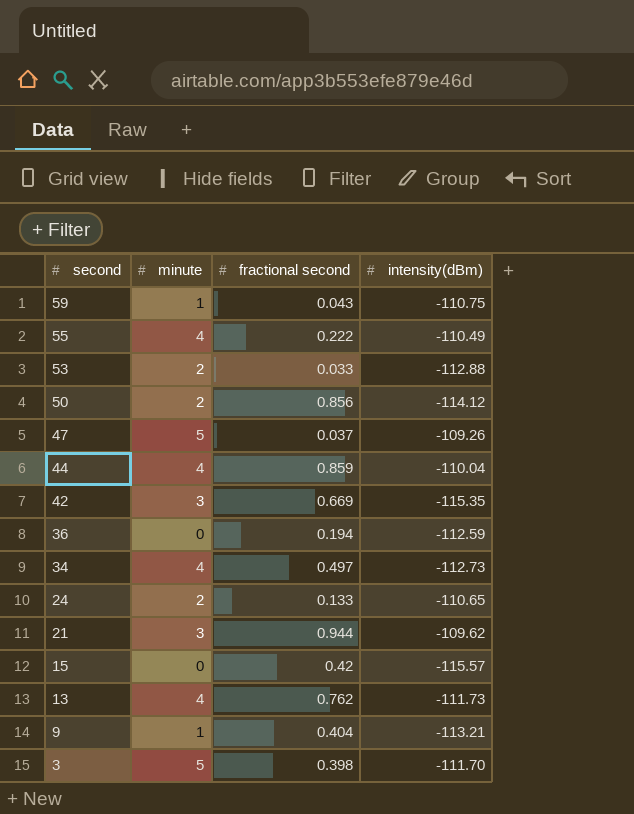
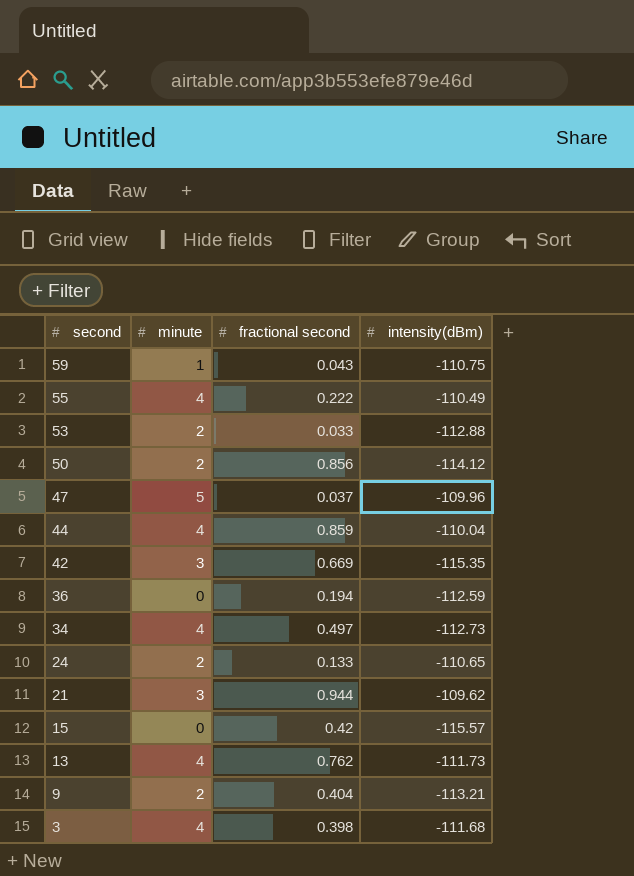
47 | intensity(dBm): -109.26 -> -109.96
9 | minute: 1 -> 2
3 | minute: 5 -> 4
3 | intensity(dBm): -111.70 -> -111.68

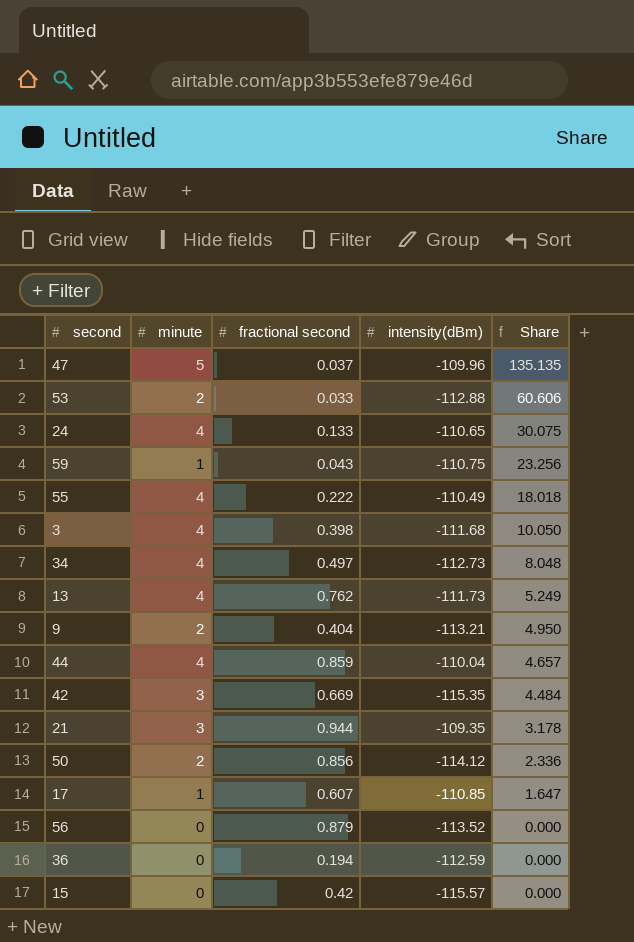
row order: second descending -> Share descending
column Share | formula: none -> [minute] / [fractional second]
24 | minute: 2 -> 4
21 | intensity(dBm): -109.62 -> -109.35
row 17: none -> 1 | 0.607 | -110.85 | 1.647
row 56: none -> 0 | 0.879 | -113.52 | 0.000

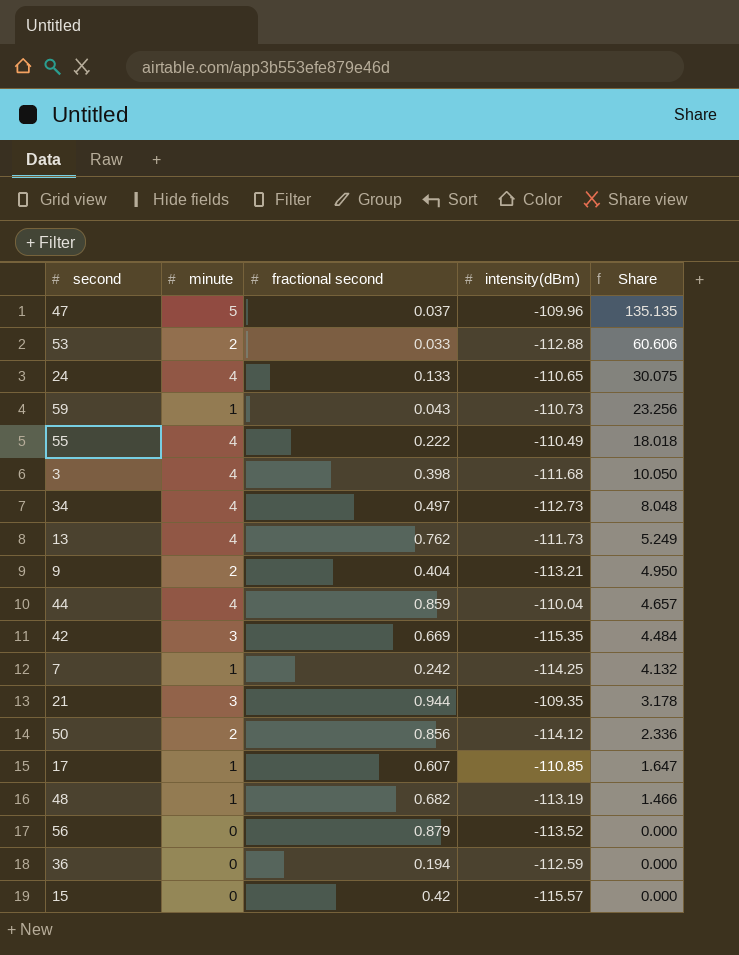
59 | intensity(dBm): -110.75 -> -110.73
row 7: none -> 1 | 0.242 | -114.25 | 4.132
row 48: none -> 1 | 0.682 | -113.19 | 1.466

